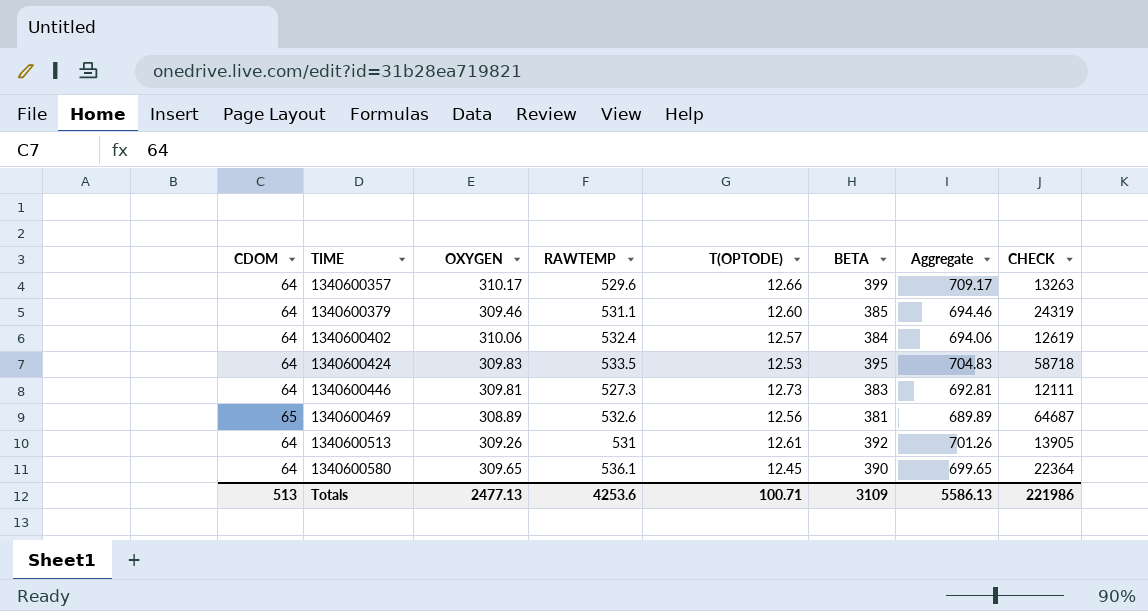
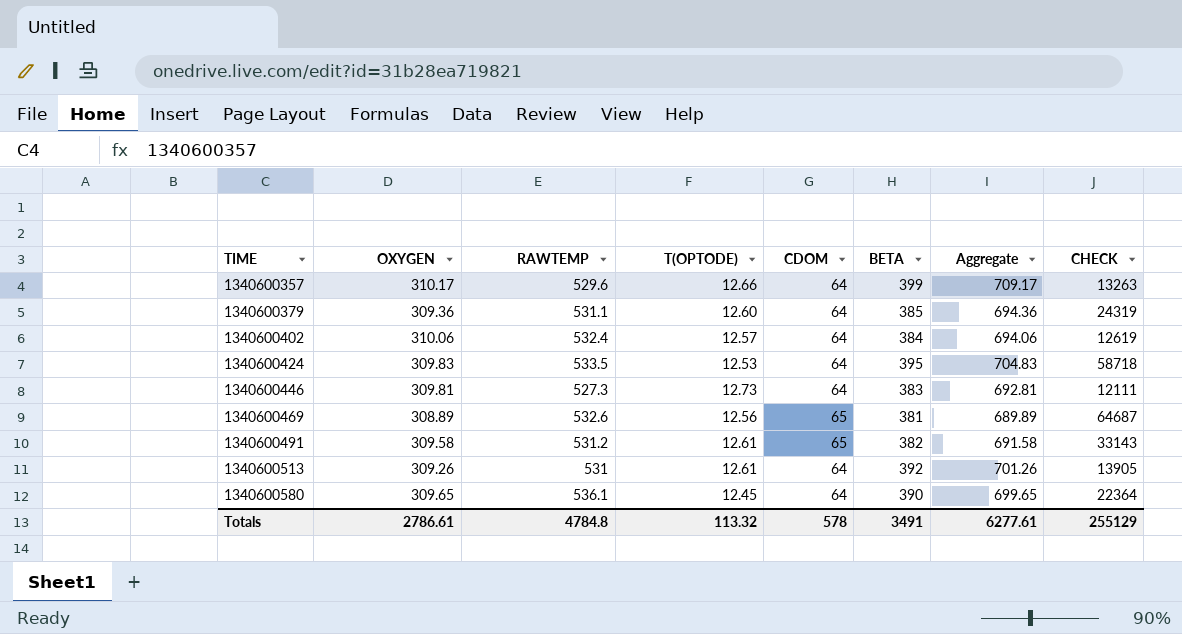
column CDOM | position: 1 -> 5
1340600379 | OXYGEN: 309.46 -> 309.36
1340600379 | Aggregate: 694.46 -> 694.36
row 1340600491: none -> 309.58 | 531.2 | 12.61 | 65 | 382 | 691.58 | 33143
Totals | OXYGEN: 2477.13 -> 2786.61
Totals | RAWTEMP: 4253.6 -> 4784.8
Totals | T(OPTODE): 100.71 -> 113.32
Totals | CDOM: 513 -> 578
Totals | BETA: 3109 -> 3491
Totals | Aggregate: 5586.13 -> 6277.61
Totals | CHECK: 221986 -> 255129

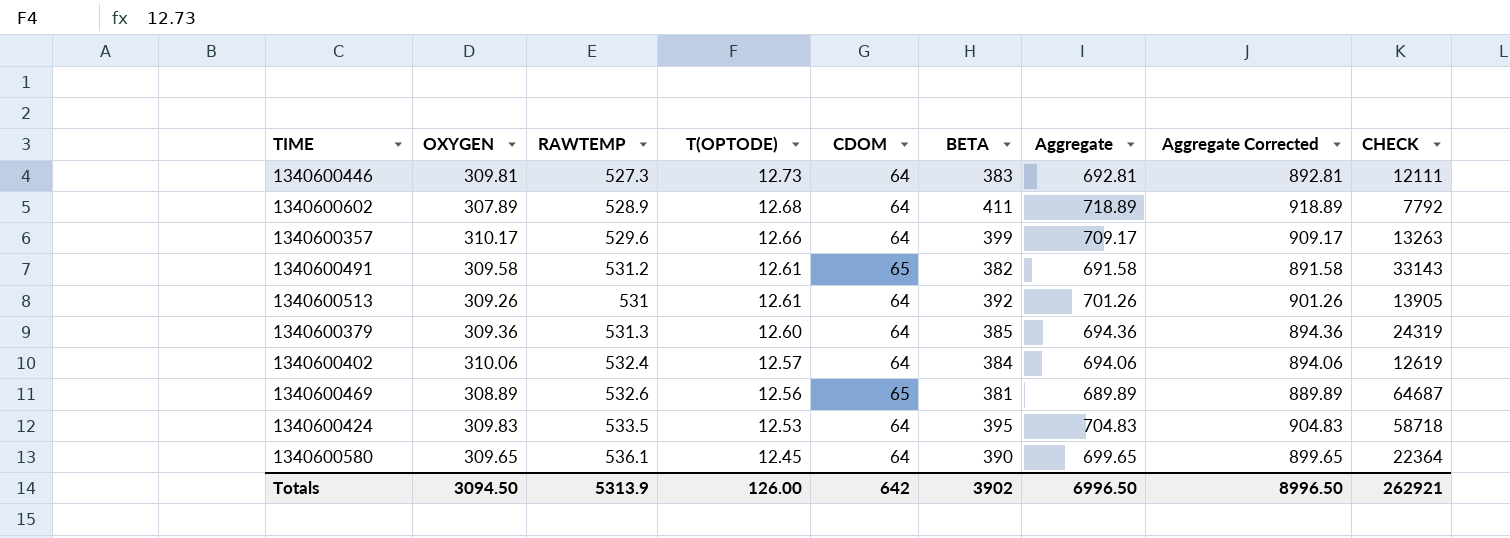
row order: TIME ascending -> T(OPTODE) descending
column Aggregate Corrected | formula: none -> [Aggregate] + 200
row 1340600602: none -> 307.89 | 528.9 | 12.68 | 64 | 411 | 718.89 | 918.89 | 7792
1340600379 | RAWTEMP: 531.1 -> 531.3
Totals | OXYGEN: 2786.61 -> 3094.50
Totals | RAWTEMP: 4784.8 -> 5313.9
Totals | T(OPTODE): 113.32 -> 126.00
Totals | CDOM: 578 -> 642
Totals | BETA: 3491 -> 3902
Totals | Aggregate: 6277.61 -> 6996.50
Totals | CHECK: 255129 -> 262921

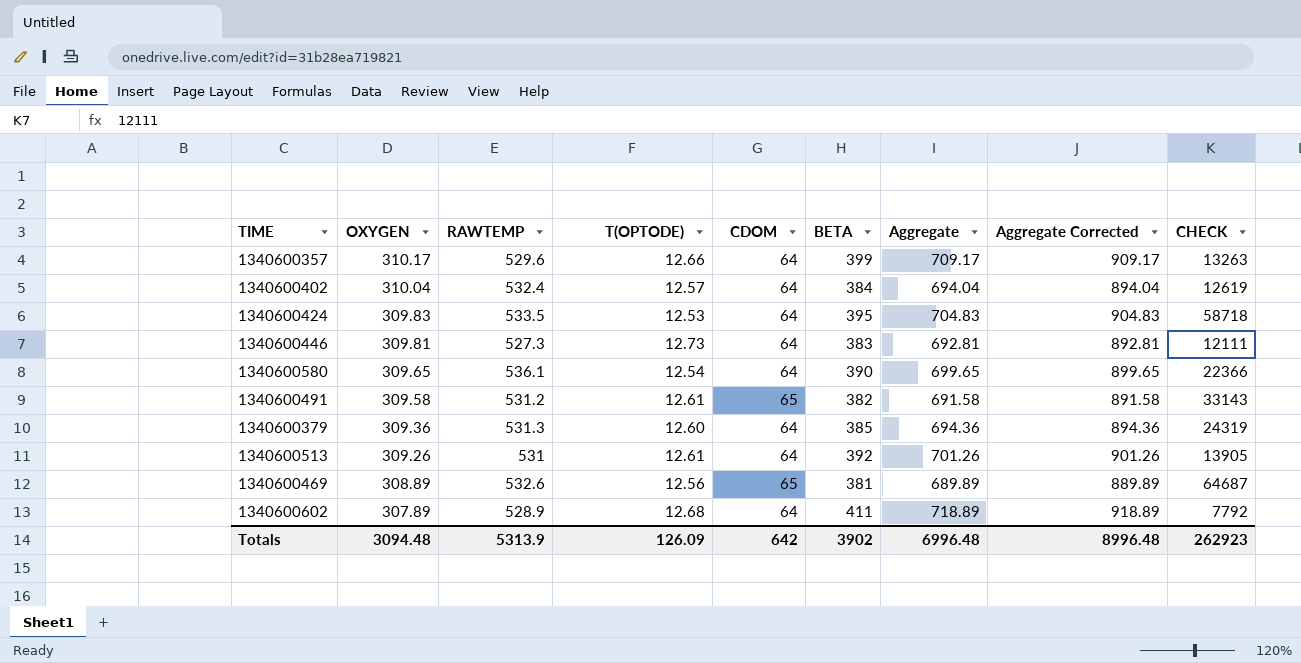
row order: T(OPTODE) descending -> OXYGEN descending
1340600402 | OXYGEN: 310.06 -> 310.04
1340600402 | Aggregate: 694.06 -> 694.04
1340600402 | Aggregate Corrected: 894.06 -> 894.04
1340600580 | T(OPTODE): 12.45 -> 12.54
1340600580 | CHECK: 22364 -> 22366
Totals | OXYGEN: 3094.50 -> 3094.48
Totals | T(OPTODE): 126.00 -> 126.09
Totals | Aggregate: 6996.50 -> 6996.48
Totals | Aggregate Corrected: 8996.50 -> 8996.48
Totals | CHECK: 262921 -> 262923

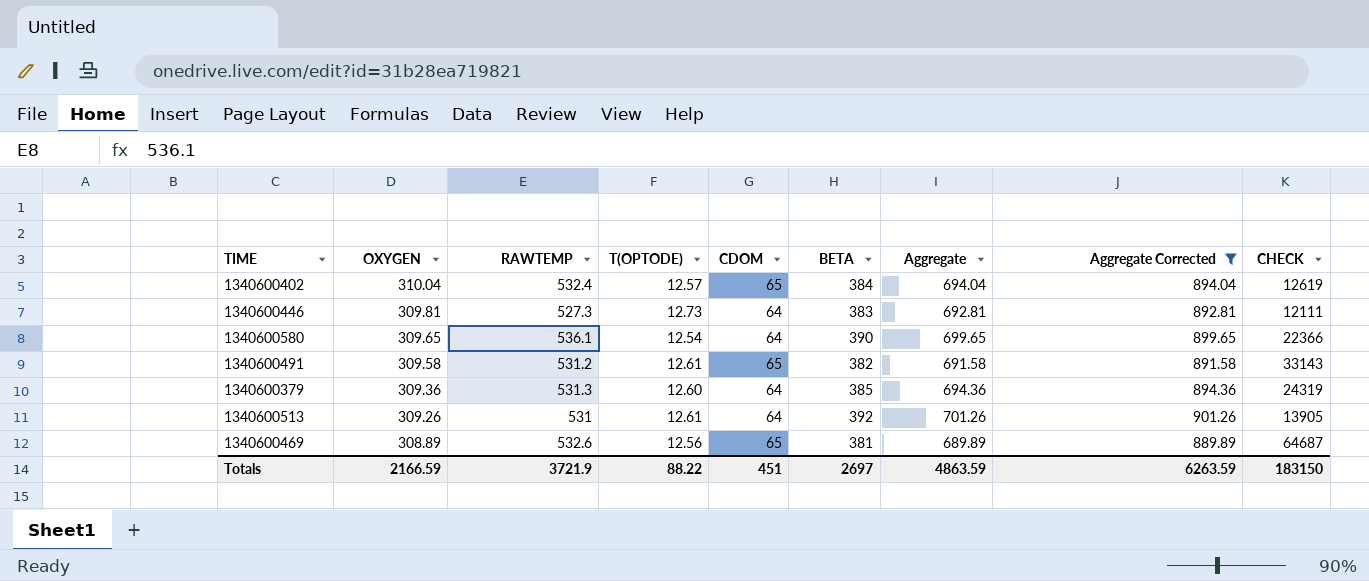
filter: none -> Aggregate Corrected <= 901.26
1340600402 | CDOM: 64 -> 65
Totals | OXYGEN: 3094.48 -> 2166.59
Totals | RAWTEMP: 5313.9 -> 3721.9
Totals | T(OPTODE): 126.09 -> 88.22
Totals | CDOM: 642 -> 451
Totals | BETA: 3902 -> 2697
Totals | Aggregate: 6996.48 -> 4863.59
Totals | Aggregate Corrected: 8996.48 -> 6263.59
Totals | CHECK: 262923 -> 183150

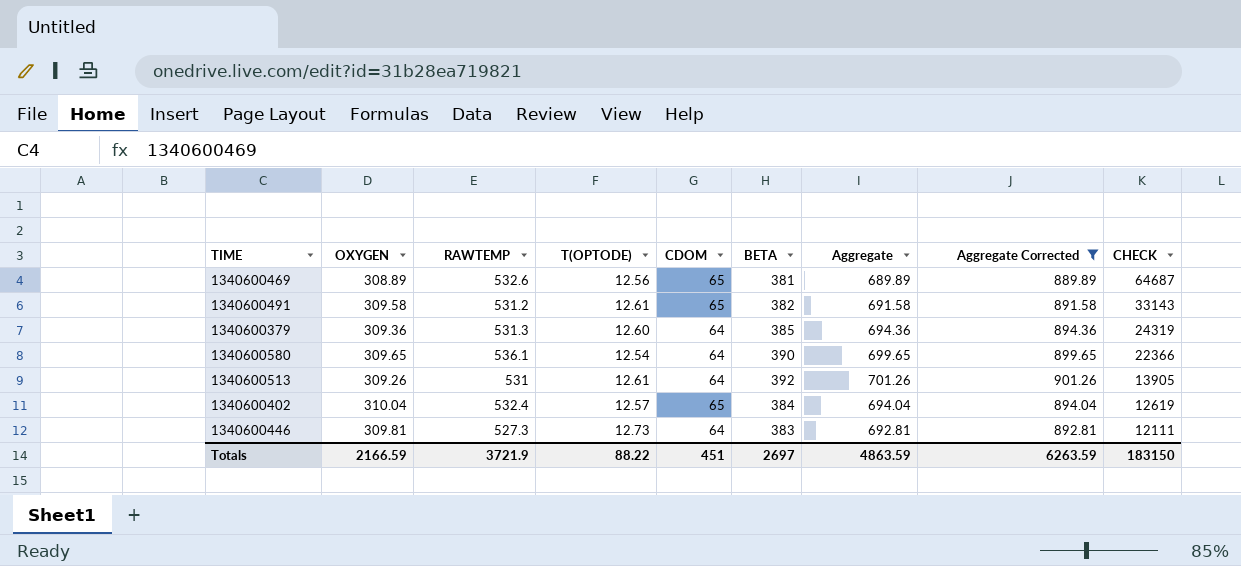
row order: OXYGEN descending -> CHECK descending

